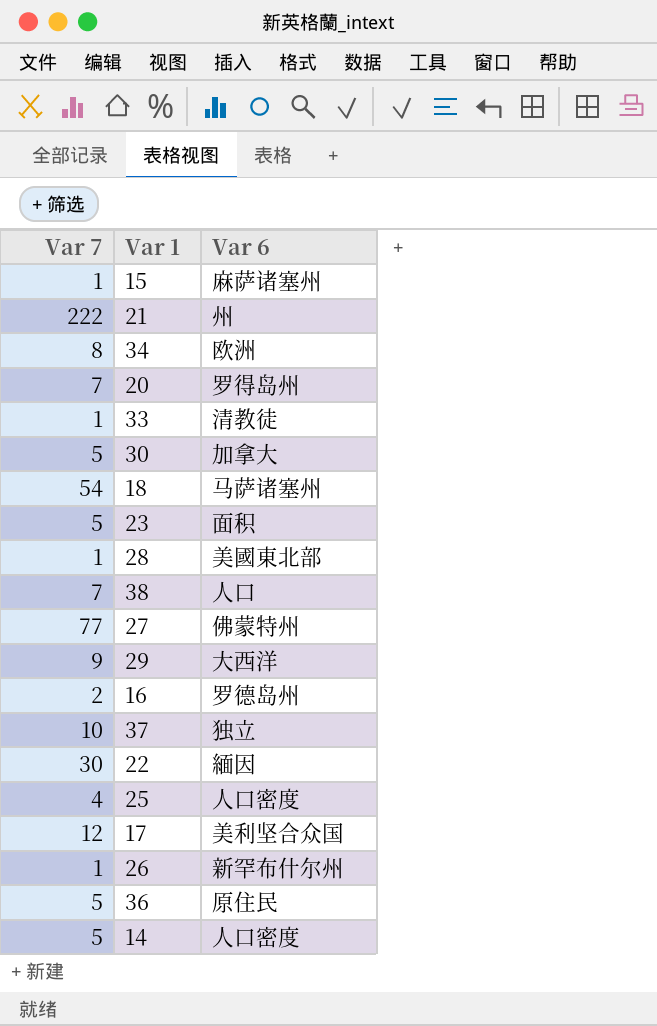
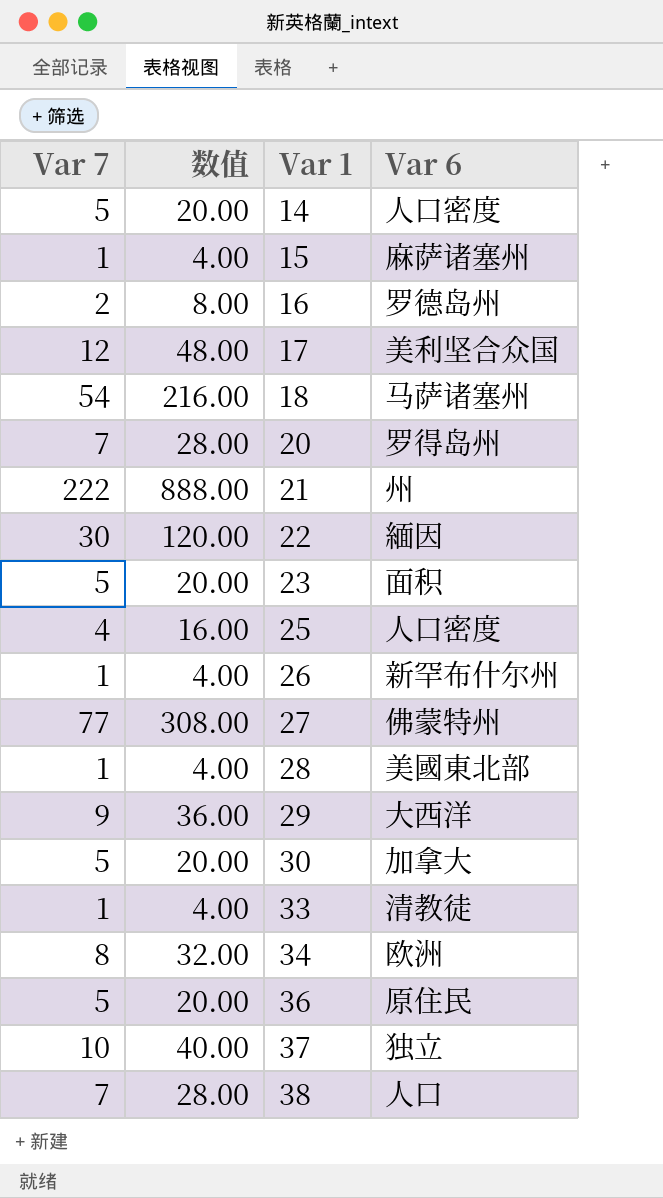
row order: none -> Var 1 ascending
column 数值 | formula: none -> [Var 7] * 4

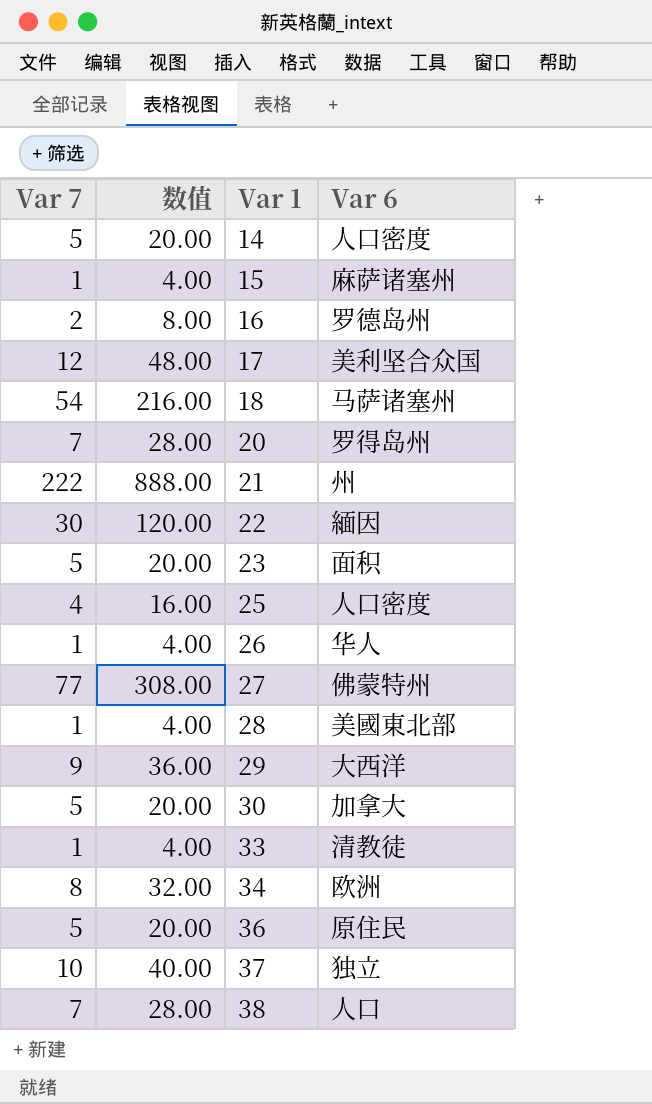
26 | Var 6: 新罕布什尔州 -> 华人

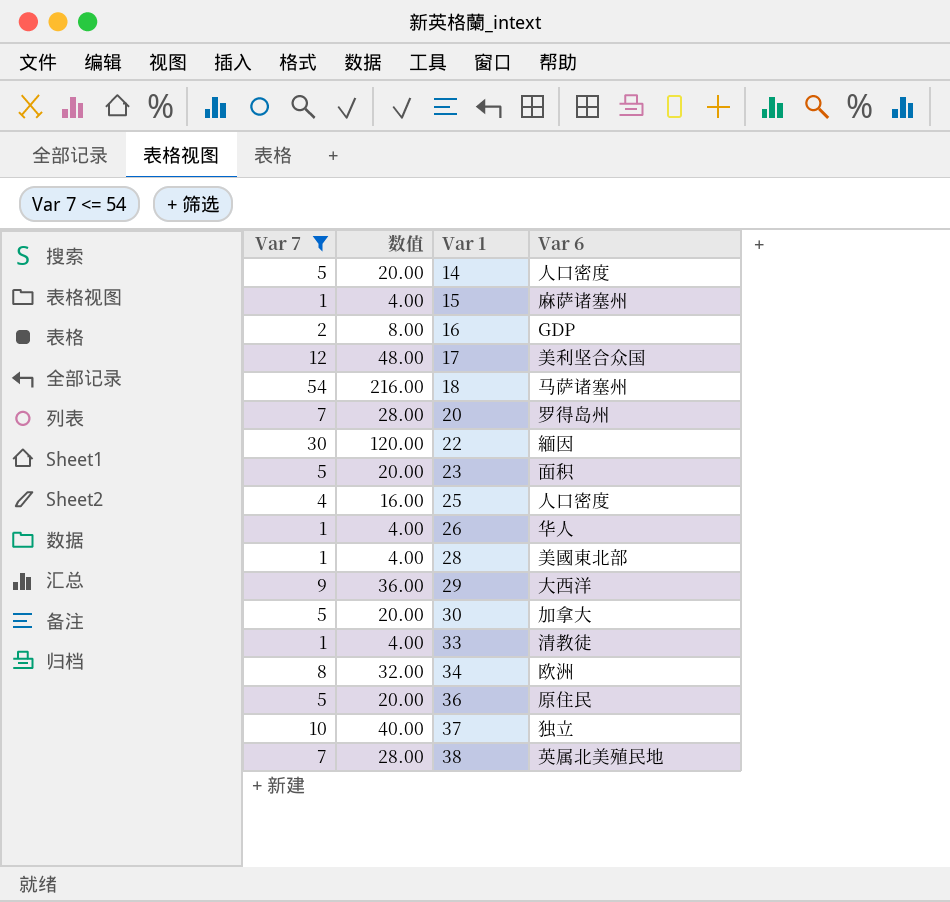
filter: none -> Var 7 <= 54
16 | Var 6: 罗德岛州 -> GDP
38 | Var 6: 人口 -> 英属北美殖民地

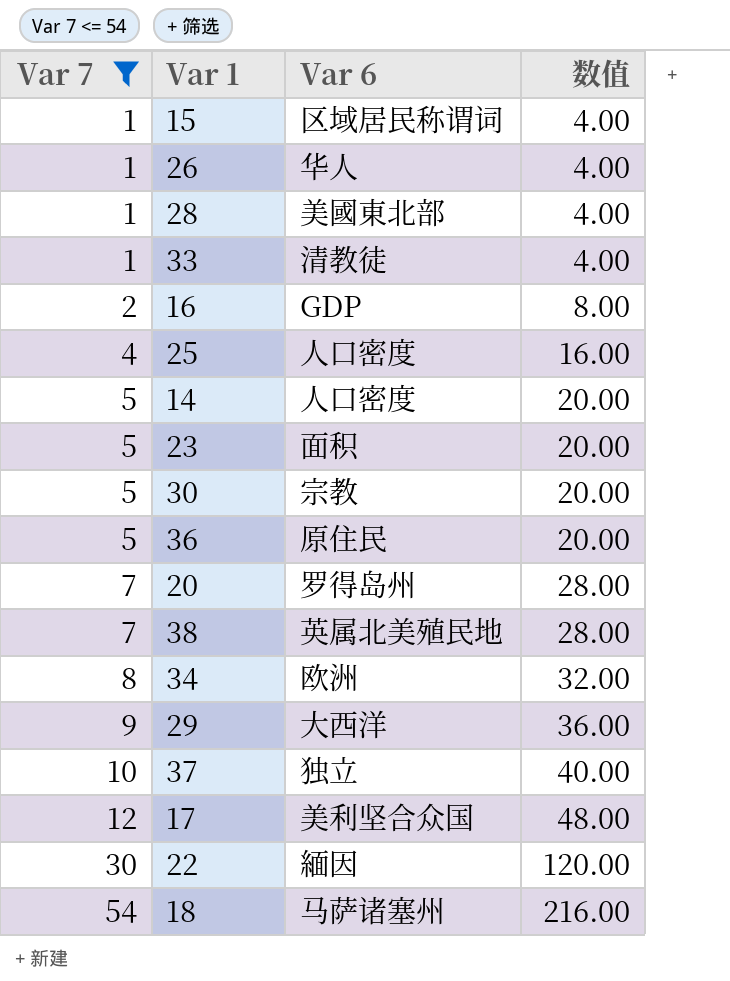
row order: Var 1 ascending -> Var 7 ascending
column 数值 | position: 2 -> 4
15 | Var 6: 麻萨诸塞州 -> 区域居民称谓词
30 | Var 6: 加拿大 -> 宗教

